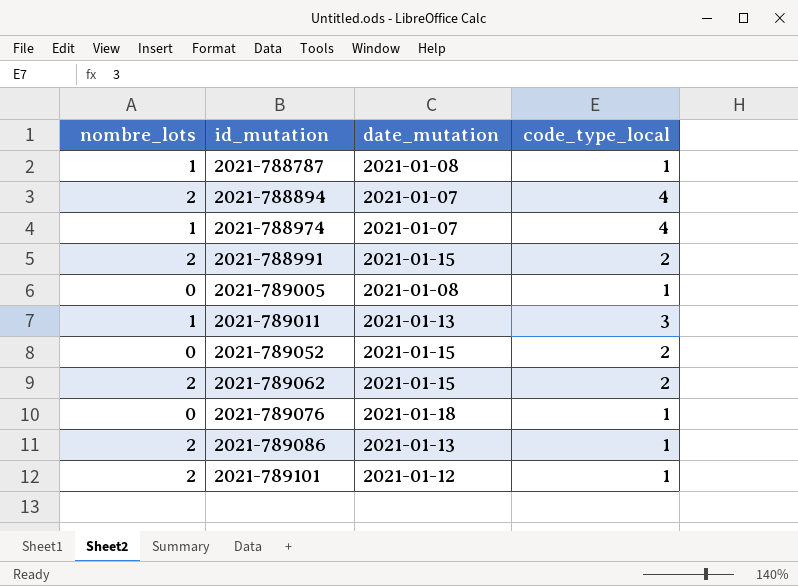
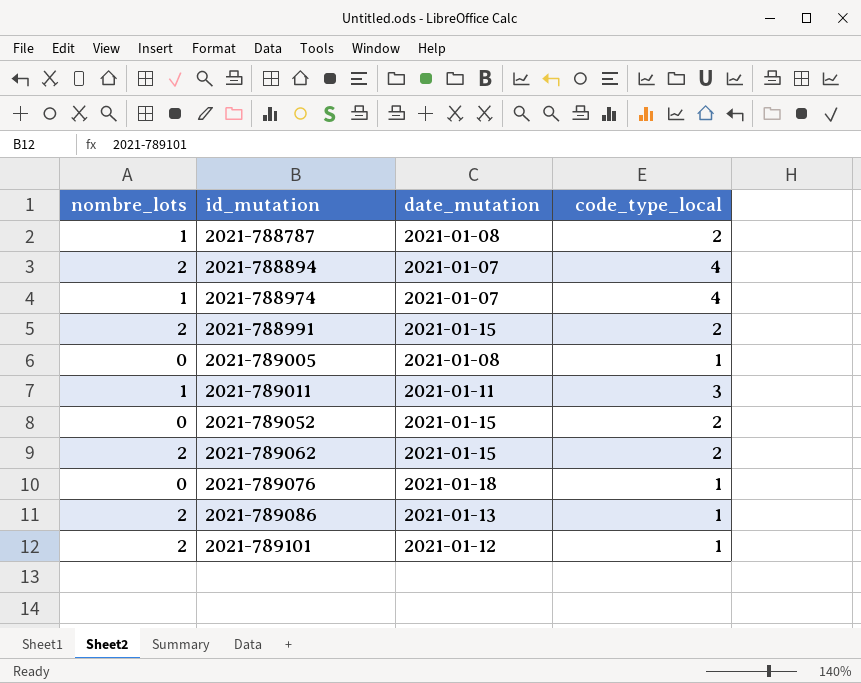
2021-788787 | code_type_local: 1 -> 2
2021-789011 | date_mutation: 2021-01-13 -> 2021-01-11

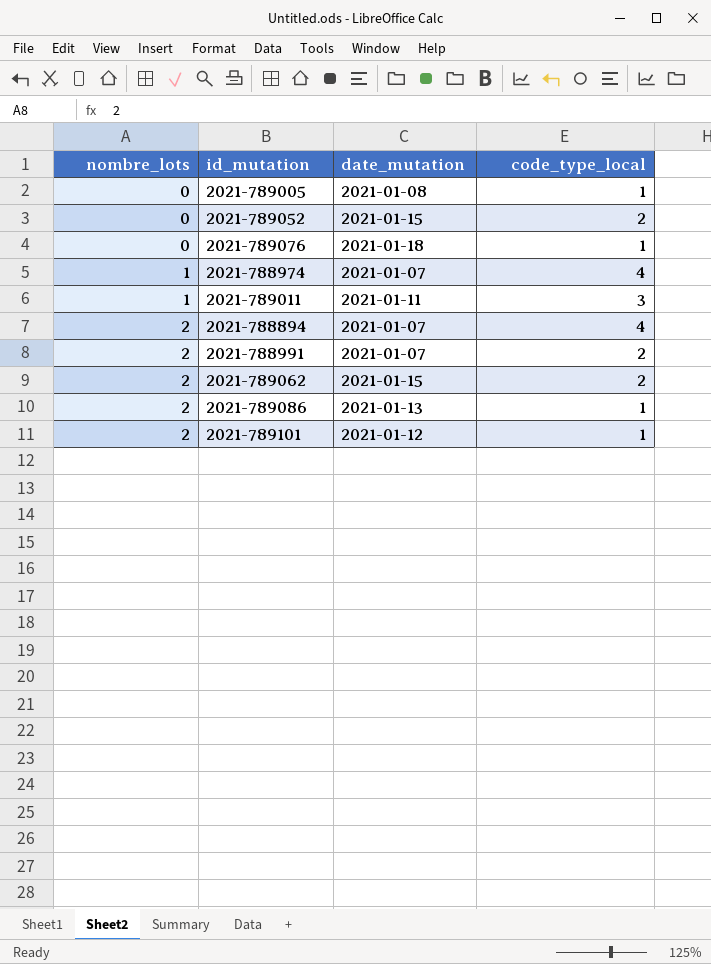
row order: id_mutation ascending -> nombre_lots ascending
row 2021-788787: 1 | 2021-01-08 | 2 -> none
2021-788991 | date_mutation: 2021-01-15 -> 2021-01-07

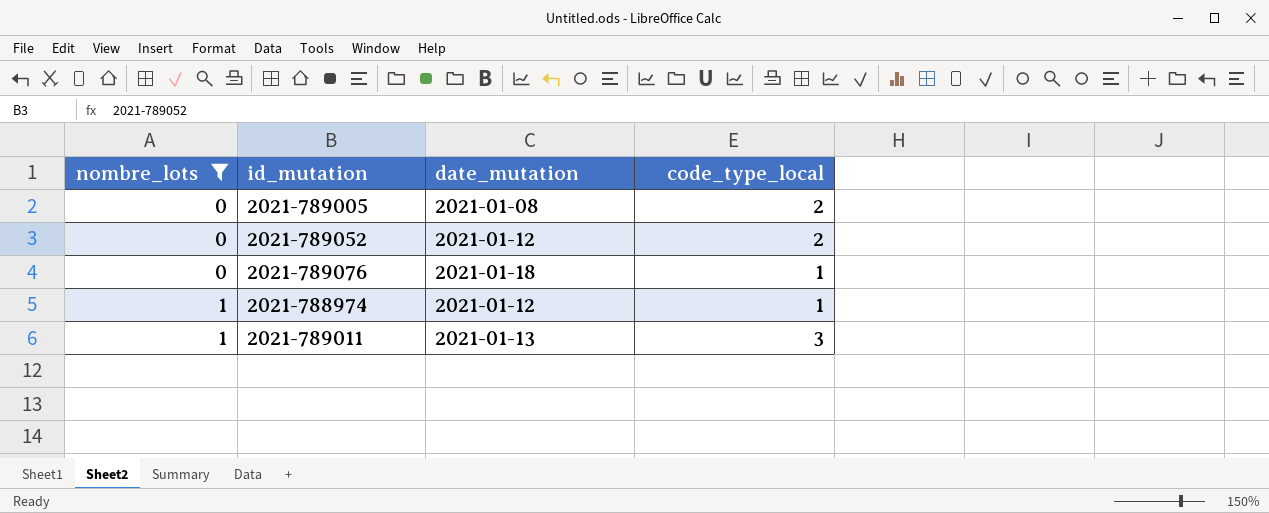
filter: none -> nombre_lots != 2
2021-789005 | code_type_local: 1 -> 2
2021-789052 | date_mutation: 2021-01-15 -> 2021-01-12
2021-788974 | date_mutation: 2021-01-07 -> 2021-01-12
2021-788974 | code_type_local: 4 -> 1
2021-789011 | date_mutation: 2021-01-11 -> 2021-01-13

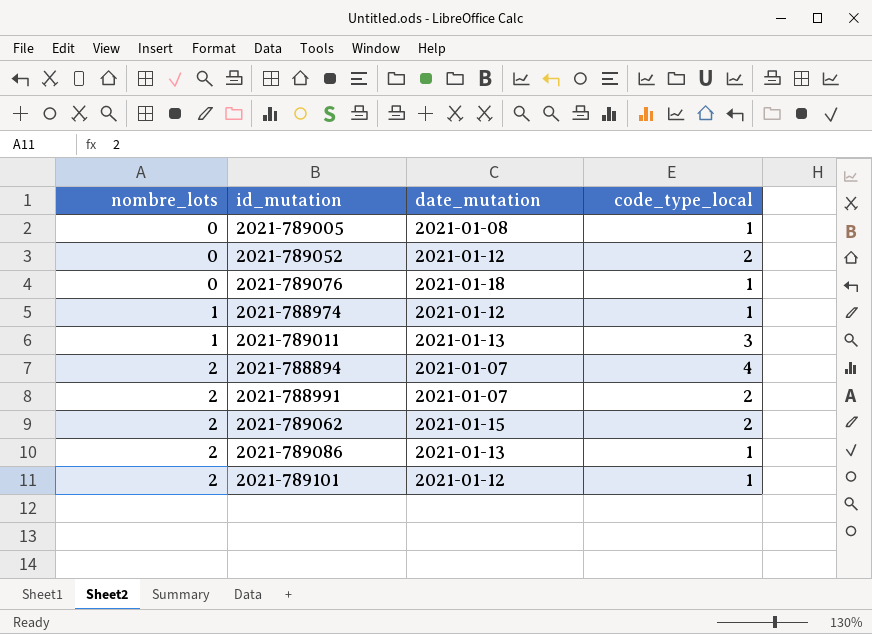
filter: nombre_lots != 2 -> none
2021-789005 | code_type_local: 2 -> 1

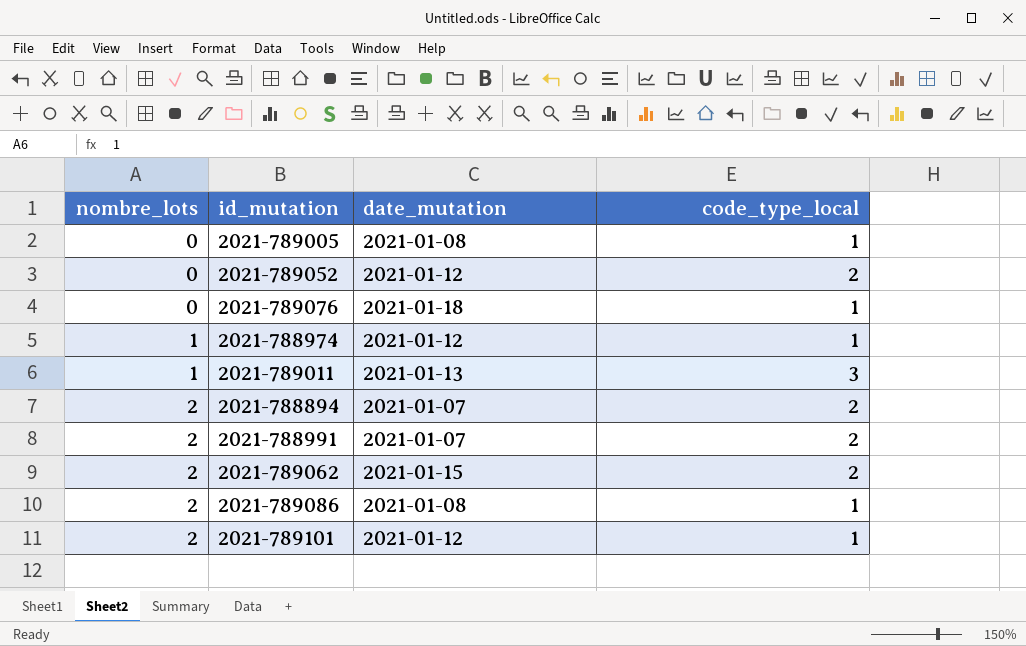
2021-788894 | code_type_local: 4 -> 2
2021-789086 | date_mutation: 2021-01-13 -> 2021-01-08

